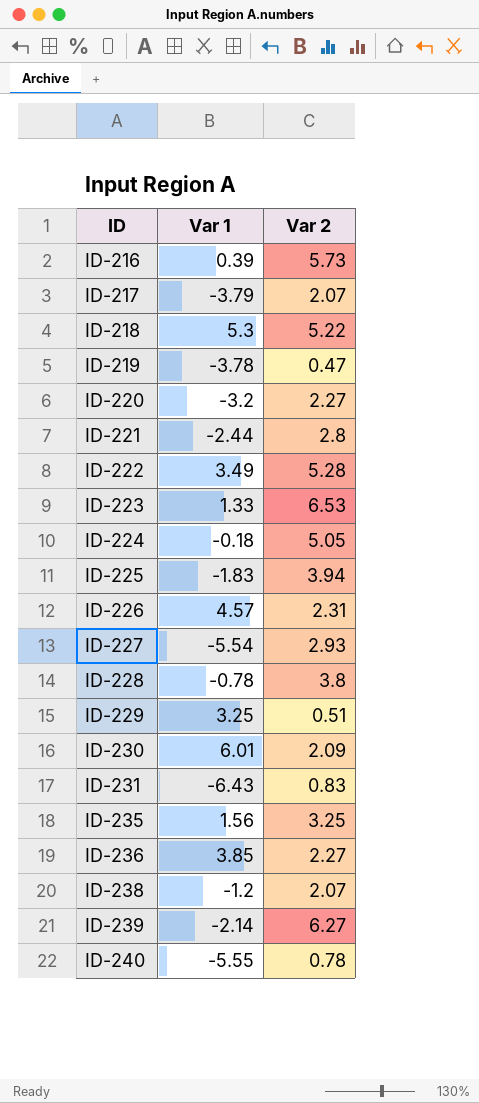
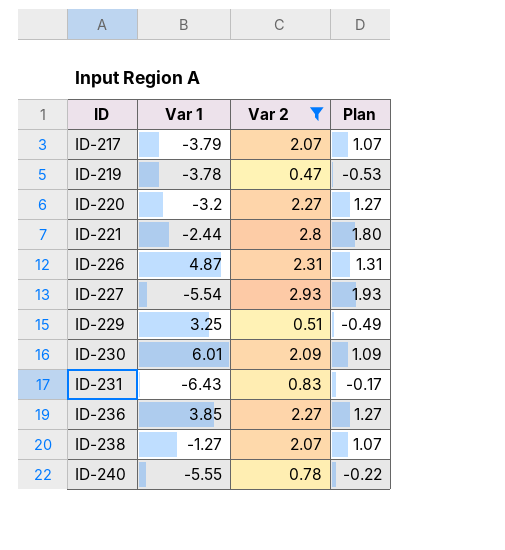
filter: none -> Var 2 <= 2.93
column Plan | formula: none -> [Var 2] - 1
ID-226 | Var 1: 4.57 -> 4.87
ID-238 | Var 1: -1.2 -> -1.27

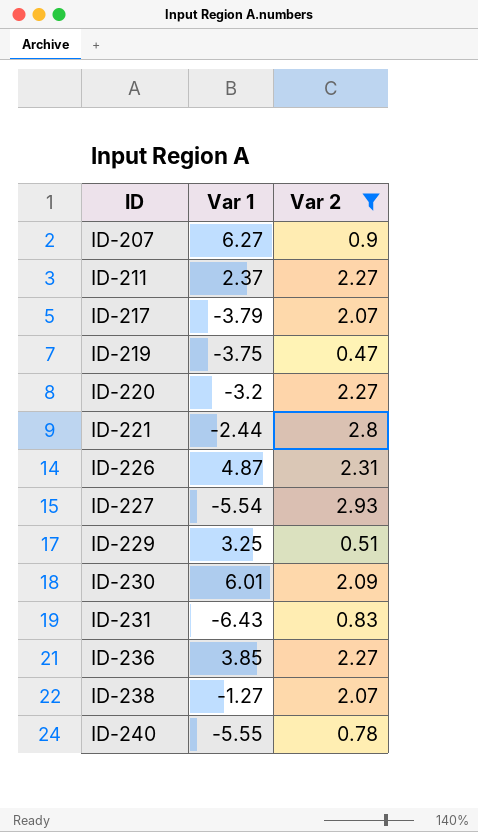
column Plan | formula: [Var 2] - 1 -> none
row ID-207: none -> 6.27 | 0.9
row ID-211: none -> 2.37 | 2.27
ID-219 | Var 1: -3.78 -> -3.75

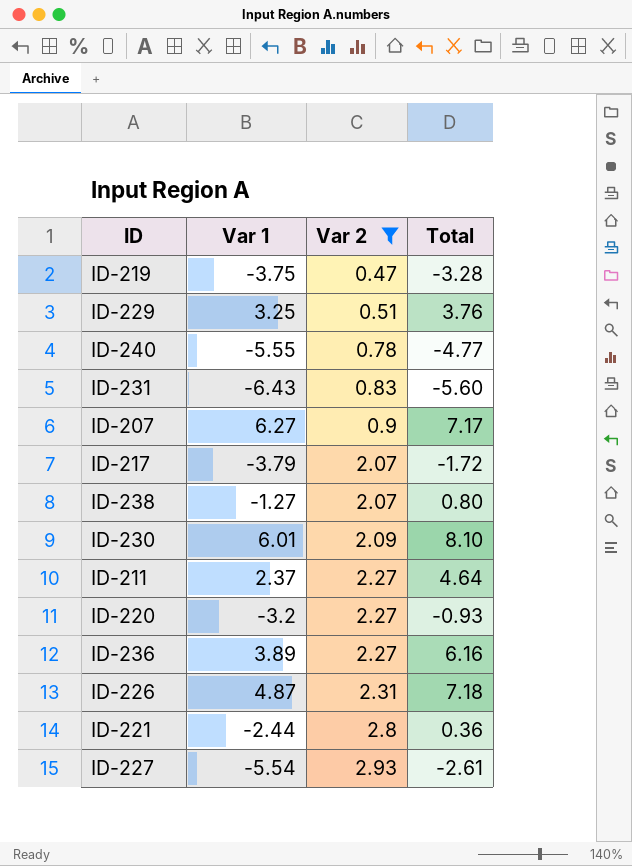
row order: ID ascending -> Var 2 ascending
column Total | formula: none -> [Var 1] + [Var 2]
ID-236 | Var 1: 3.85 -> 3.89

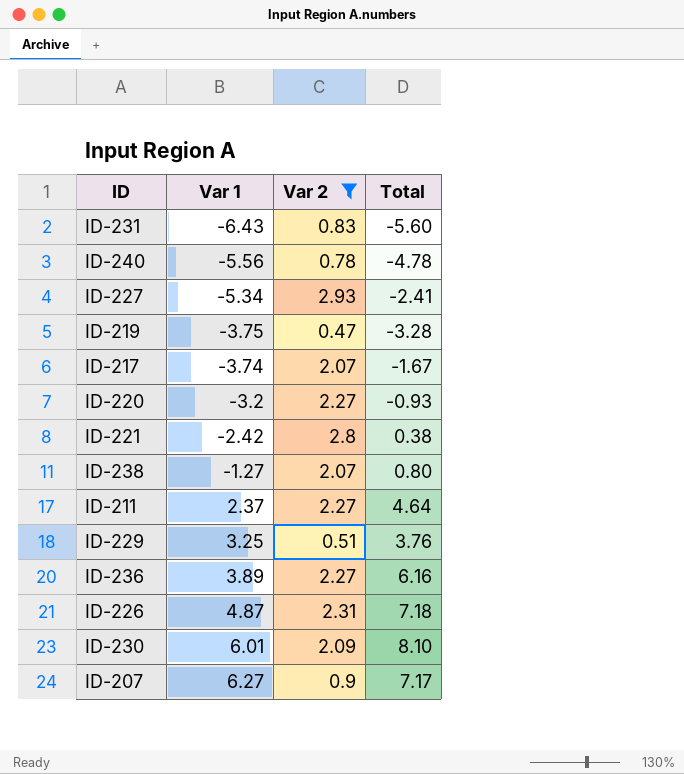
row order: Var 2 ascending -> Var 1 ascending
ID-240 | Var 1: -5.55 -> -5.56
ID-240 | Total: -4.77 -> -4.78
ID-227 | Var 1: -5.54 -> -5.34
ID-227 | Total: -2.61 -> -2.41
ID-217 | Var 1: -3.79 -> -3.74
ID-217 | Total: -1.72 -> -1.67
ID-221 | Var 1: -2.44 -> -2.42
ID-221 | Total: 0.36 -> 0.38

